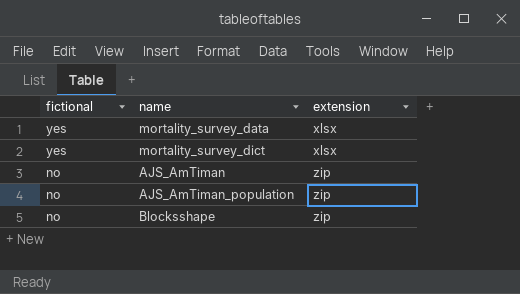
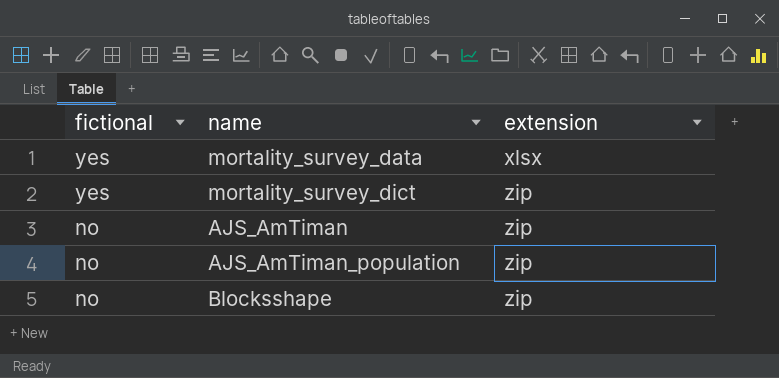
mortality_survey_dict | extension: xlsx -> zip

